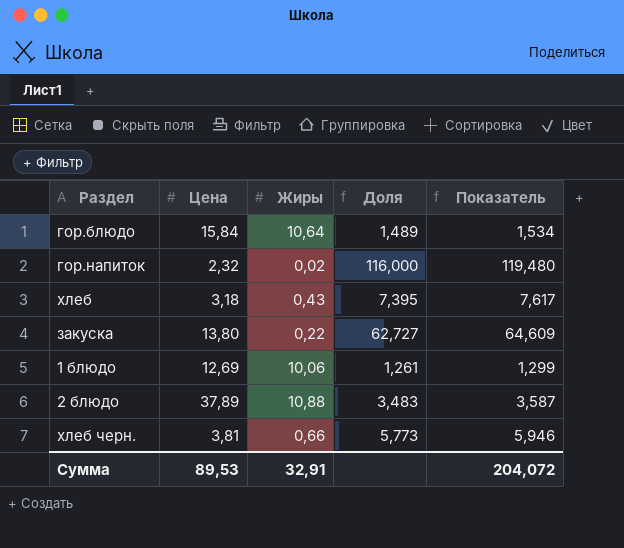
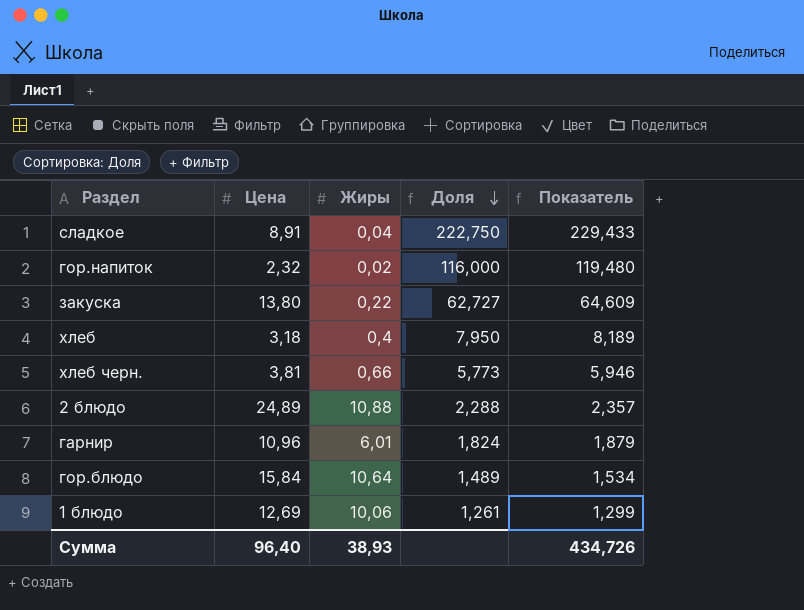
row order: none -> Доля descending
row сладкое: none -> 8,91 | 0,04 | 222,750 | 229,433
хлеб | Жиры: 0,43 -> 0,4
хлеб | Доля: 7,395 -> 7,950
хлеб | Показатель: 7,617 -> 8,189
2 блюдо | Цена: 37,89 -> 24,89
2 блюдо | Доля: 3,483 -> 2,288
2 блюдо | Показатель: 3,587 -> 2,357
row гарнир: none -> 10,96 | 6,01 | 1,824 | 1,879
Сумма | Цена: 89,53 -> 96,40
Сумма | Жиры: 32,91 -> 38,93
Сумма | Показатель: 204,072 -> 434,726

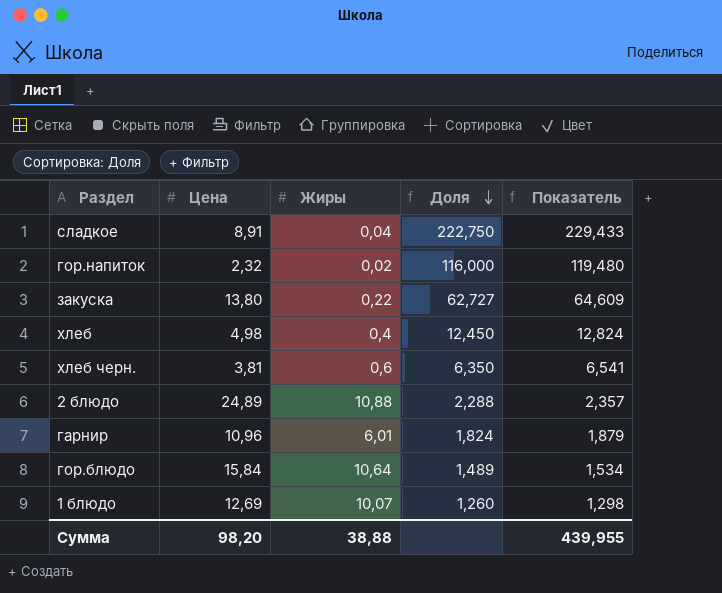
хлеб | Цена: 3,18 -> 4,98
хлеб | Доля: 7,950 -> 12,450
хлеб | Показатель: 8,189 -> 12,824
хлеб черн. | Жиры: 0,66 -> 0,6
хлеб черн. | Доля: 5,773 -> 6,350
хлеб черн. | Показатель: 5,946 -> 6,541
1 блюдо | Жиры: 10,06 -> 10,07
1 блюдо | Доля: 1,261 -> 1,260
1 блюдо | Показатель: 1,299 -> 1,298
Сумма | Цена: 96,40 -> 98,20
Сумма | Жиры: 38,93 -> 38,88
Сумма | Показатель: 434,726 -> 439,955

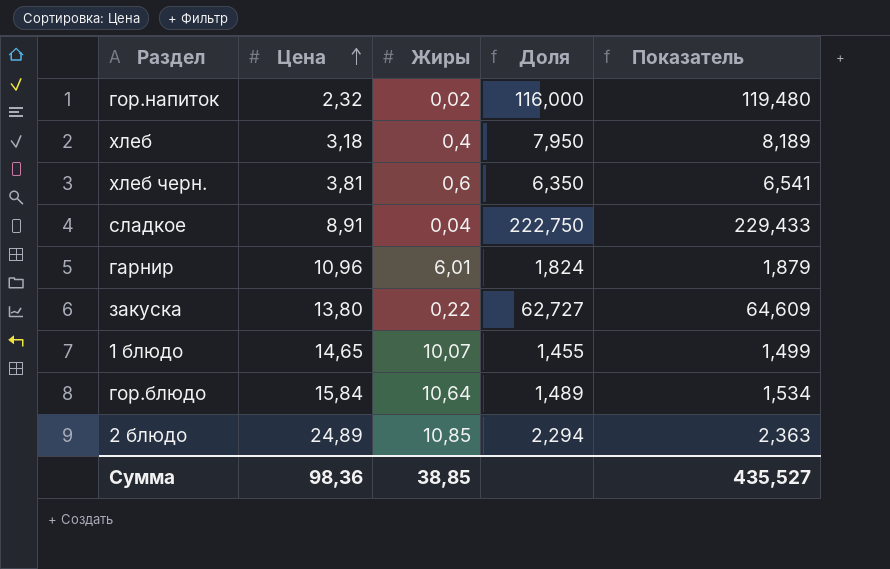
row order: Доля descending -> Цена ascending
хлеб | Цена: 4,98 -> 3,18
хлеб | Доля: 12,450 -> 7,950
хлеб | Показатель: 12,824 -> 8,189
1 блюдо | Цена: 12,69 -> 14,65
1 блюдо | Доля: 1,260 -> 1,455
1 блюдо | Показатель: 1,298 -> 1,499
2 блюдо | Жиры: 10,88 -> 10,85
2 блюдо | Доля: 2,288 -> 2,294
2 блюдо | Показатель: 2,357 -> 2,363
Сумма | Цена: 98,20 -> 98,36
Сумма | Жиры: 38,88 -> 38,85
Сумма | Показатель: 439,955 -> 435,527

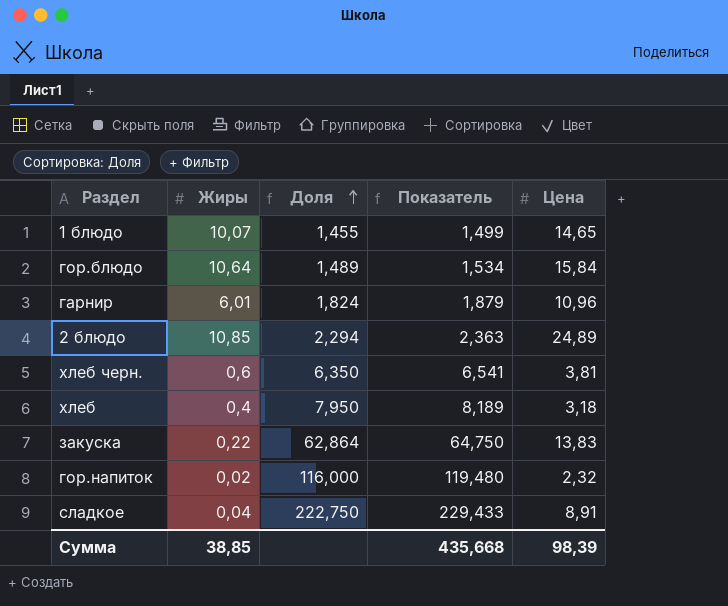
row order: Цена ascending -> Доля ascending
column Цена | position: 2 -> 5
закуска | Доля: 62,727 -> 62,864
закуска | Показатель: 64,609 -> 64,750
закуска | Цена: 13,80 -> 13,83
Сумма | Показатель: 435,527 -> 435,668
Сумма | Цена: 98,36 -> 98,39

